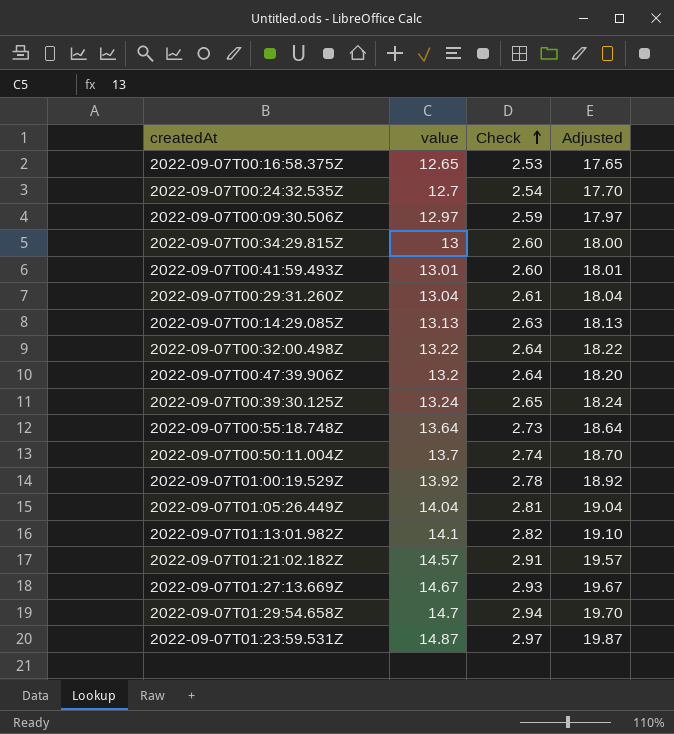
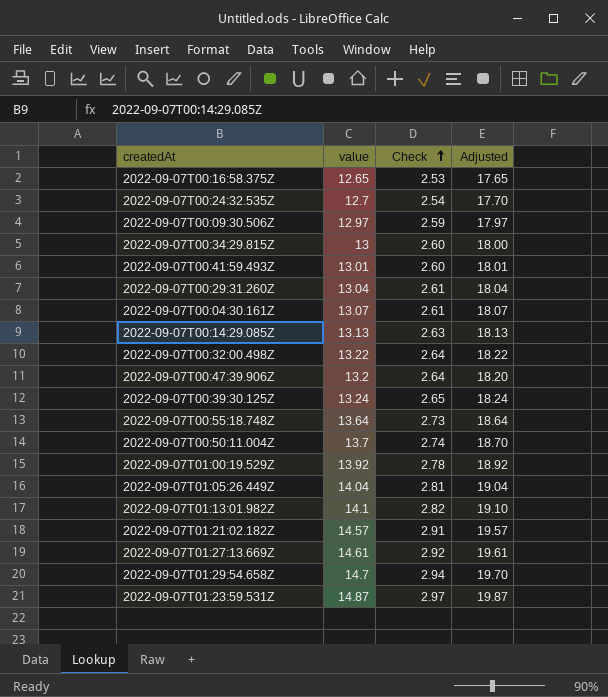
row 2022-09-07T00:04:30.161Z: none -> 13.07 | 2.61 | 18.07
2022-09-07T01:27:13.669Z | value: 14.67 -> 14.61
2022-09-07T01:27:13.669Z | Check: 2.93 -> 2.92
2022-09-07T01:27:13.669Z | Adjusted: 19.67 -> 19.61

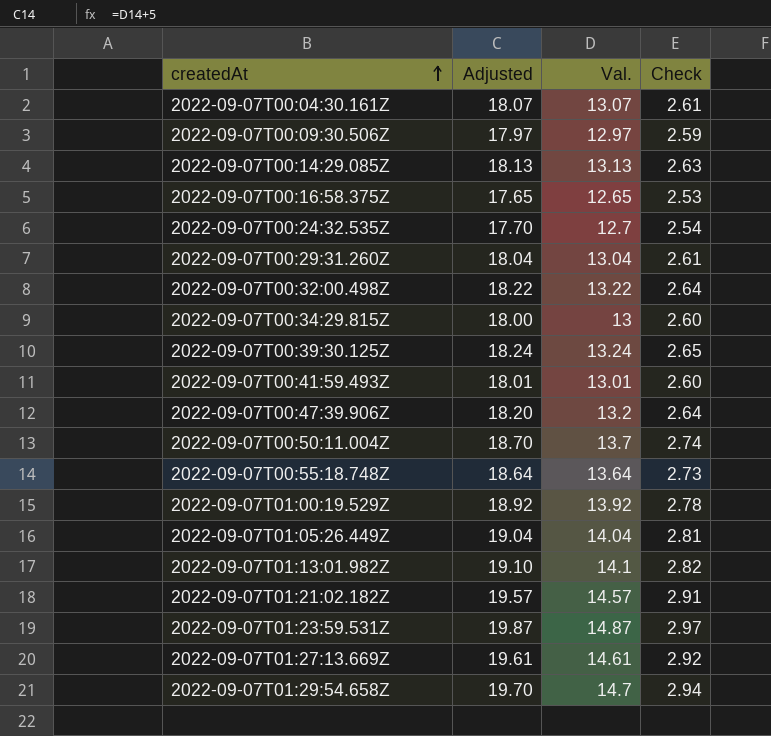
row order: Check ascending -> createdAt ascending
column Adjusted | position: 4 -> 2
column name: value -> Val.

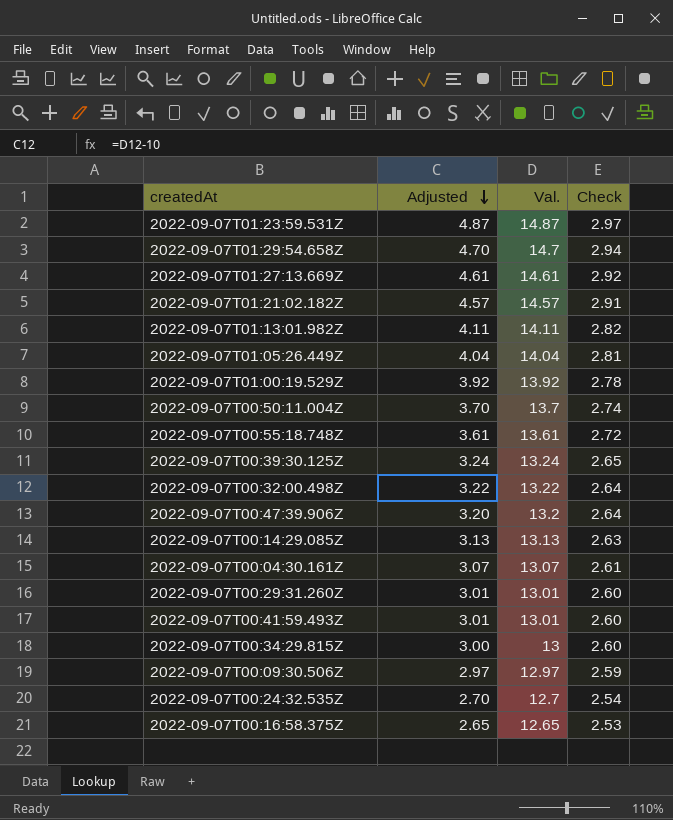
row order: createdAt ascending -> Adjusted descending
column Adjusted | formula: [Val.] + 5 -> [Val.] - 10
2022-09-07T01:13:01.982Z | Val.: 14.1 -> 14.11
2022-09-07T00:55:18.748Z | Val.: 13.64 -> 13.61
2022-09-07T00:55:18.748Z | Check: 2.73 -> 2.72
2022-09-07T00:29:31.260Z | Val.: 13.04 -> 13.01
2022-09-07T00:29:31.260Z | Check: 2.61 -> 2.60

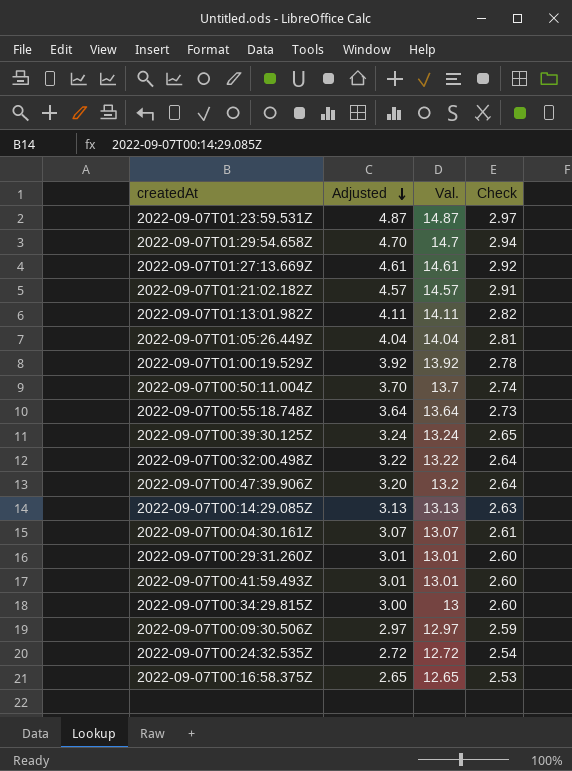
2022-09-07T00:55:18.748Z | Adjusted: 3.61 -> 3.64
2022-09-07T00:55:18.748Z | Val.: 13.61 -> 13.64
2022-09-07T00:55:18.748Z | Check: 2.72 -> 2.73
2022-09-07T00:24:32.535Z | Adjusted: 2.70 -> 2.72
2022-09-07T00:24:32.535Z | Val.: 12.7 -> 12.72

